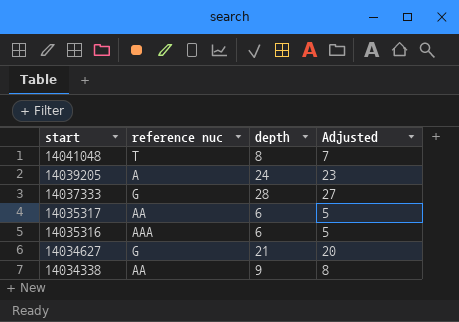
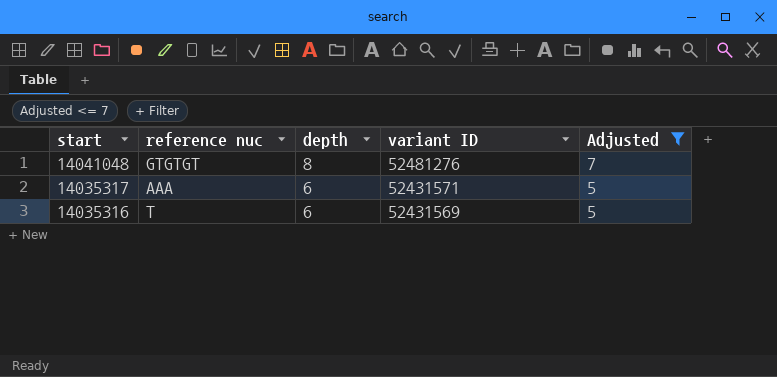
filter: none -> Adjusted <= 7
column variant ID | position: none -> 4
14041048 | reference nuc: T -> GTGTGT
14035317 | reference nuc: AA -> AAA
14035316 | reference nuc: AAA -> T

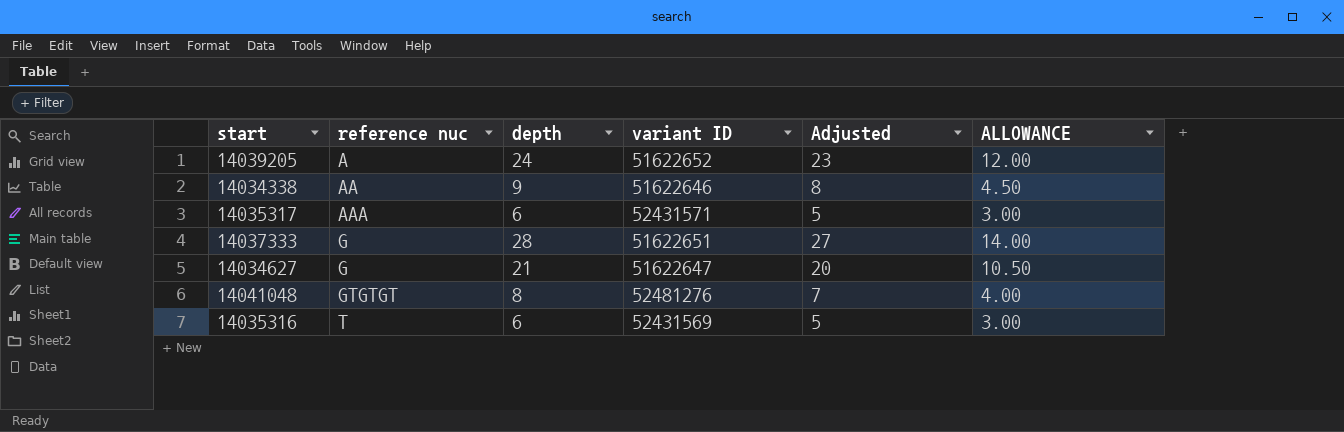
filter: Adjusted <= 7 -> none
row order: start descending -> reference nuc ascending
column ALLOWANCE | formula: none -> [depth] * 0.5

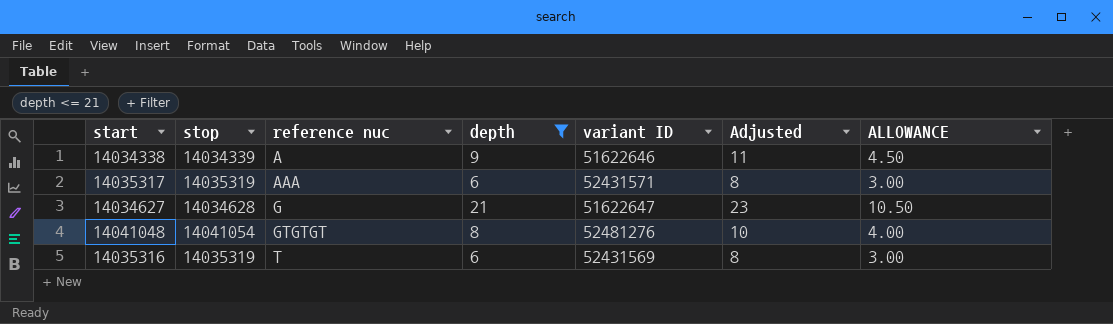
filter: none -> depth <= 21
column stop | position: none -> 2
column Adjusted | formula: [depth] - 1 -> [depth] + 2
14034338 | reference nuc: AA -> A

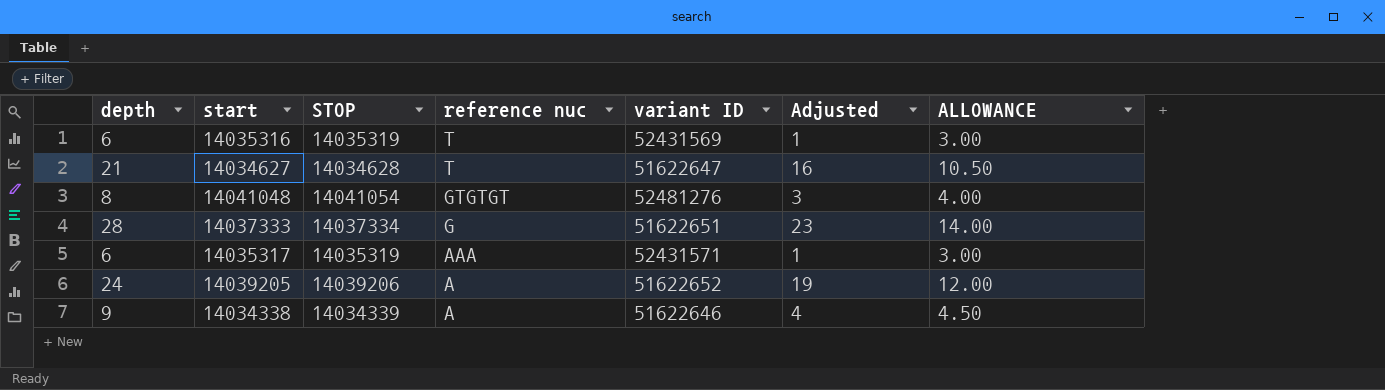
filter: depth <= 21 -> none
row order: reference nuc ascending -> reference nuc descending
column depth | position: 4 -> 1
column name: stop -> STOP
column Adjusted | formula: [depth] + 2 -> [depth] - 5
14034627 | reference nuc: G -> T

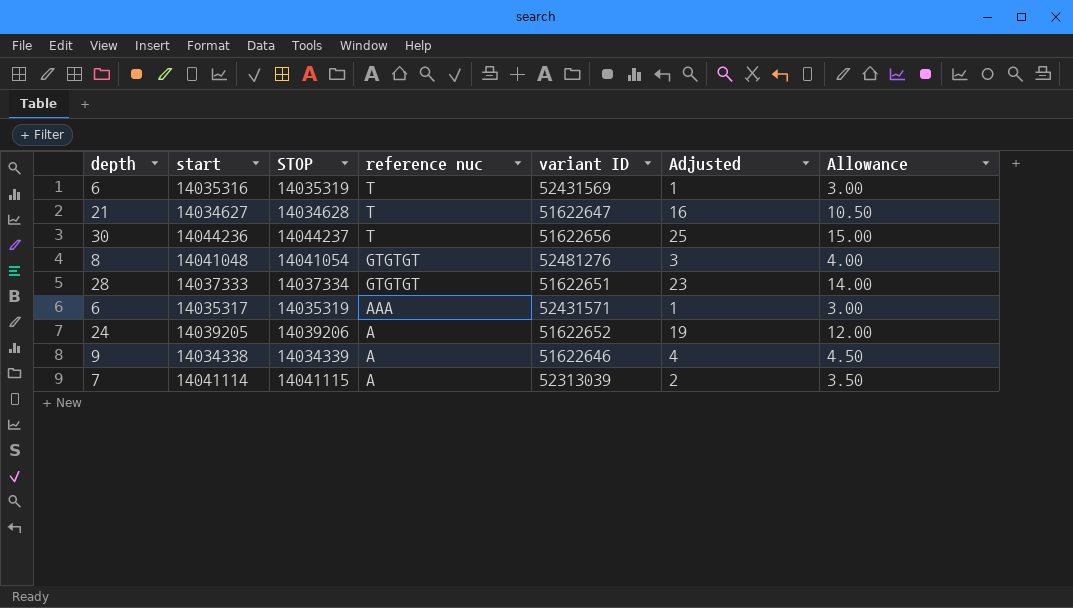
column name: ALLOWANCE -> Allowance
row 14044236: none -> 30 | 14044237 | T | 51622656 | 25 | 15.00
14037333 | reference nuc: G -> GTGTGT
row 14041114: none -> 7 | 14041115 | A | 52313039 | 2 | 3.50

